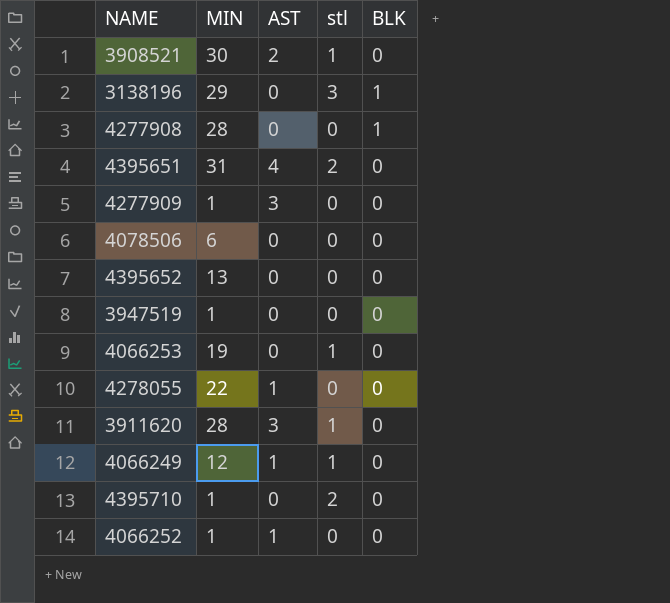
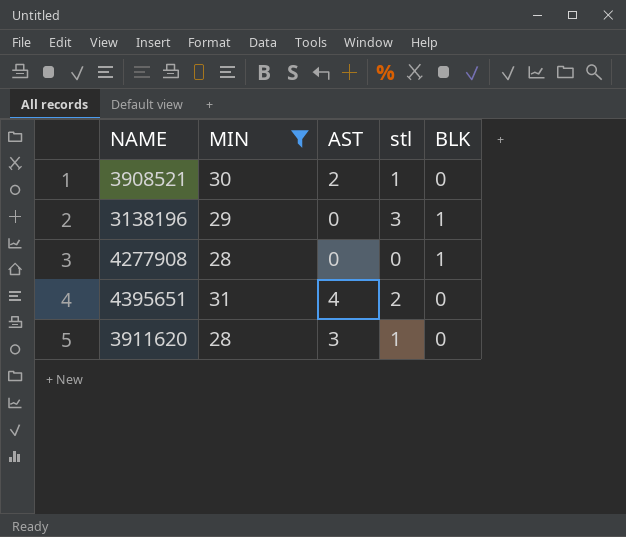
filter: none -> MIN >= 28

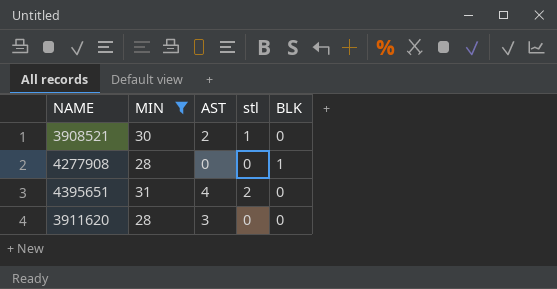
row 3138196: 29 | 0 | 3 | 1 -> none
3911620 | stl: 1 -> 0

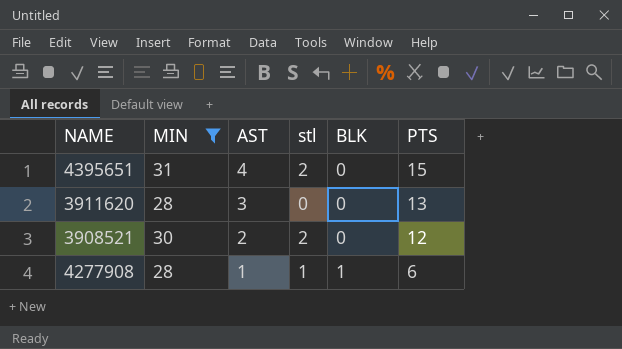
row order: none -> AST descending
column PTS | position: none -> 6
3908521 | stl: 1 -> 2
4277908 | AST: 0 -> 1
4277908 | stl: 0 -> 1

